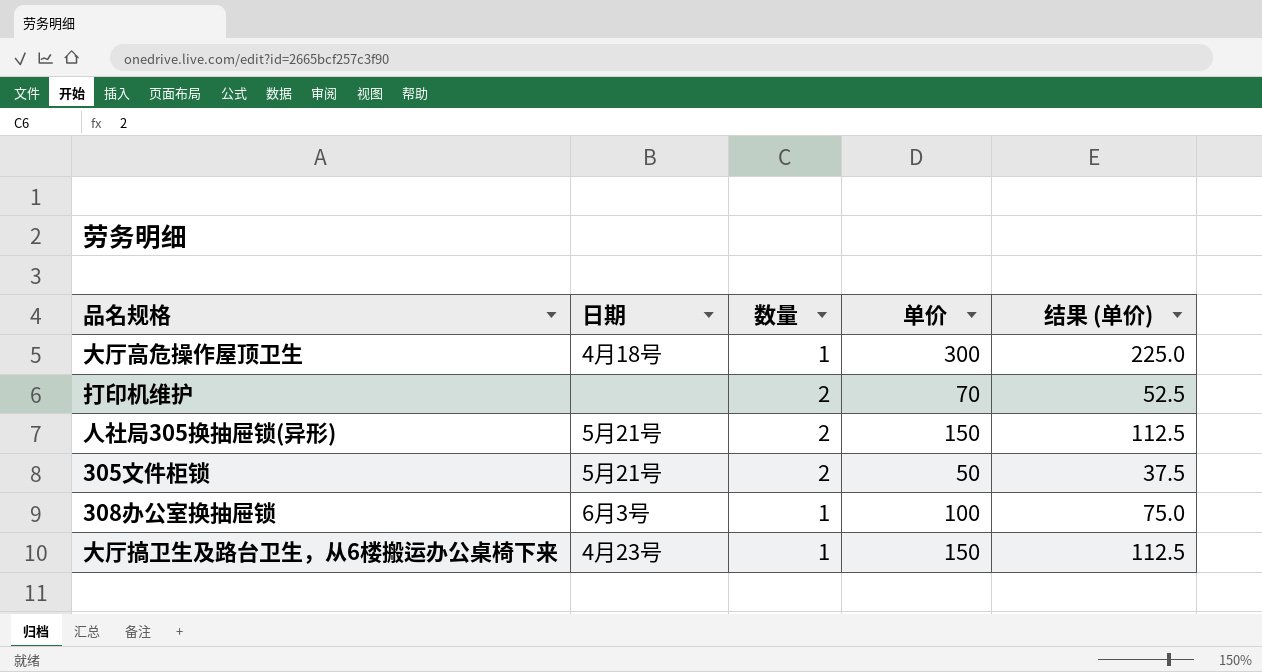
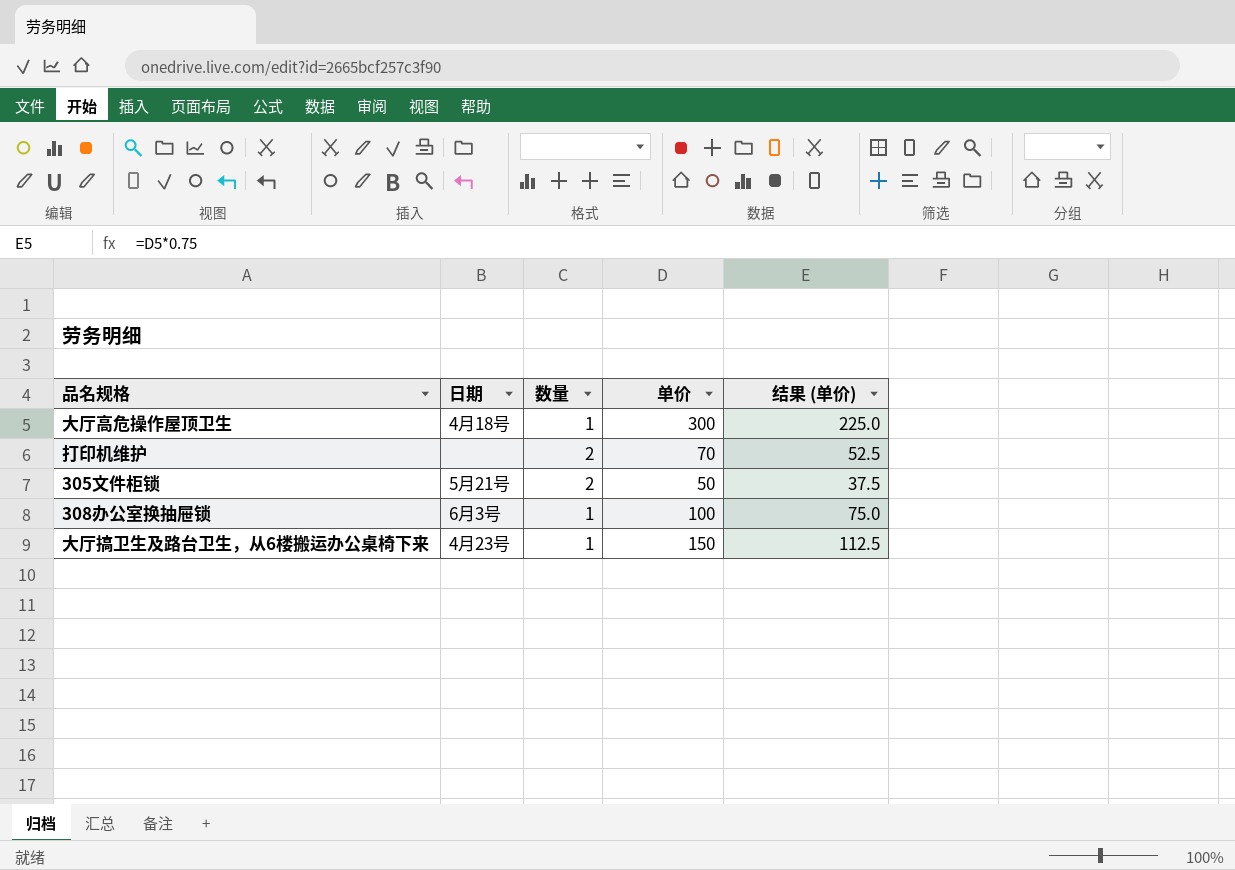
row 人社局305换抽屉锁(异形): 5月21号 | 2 | 150 | 112.5 -> none

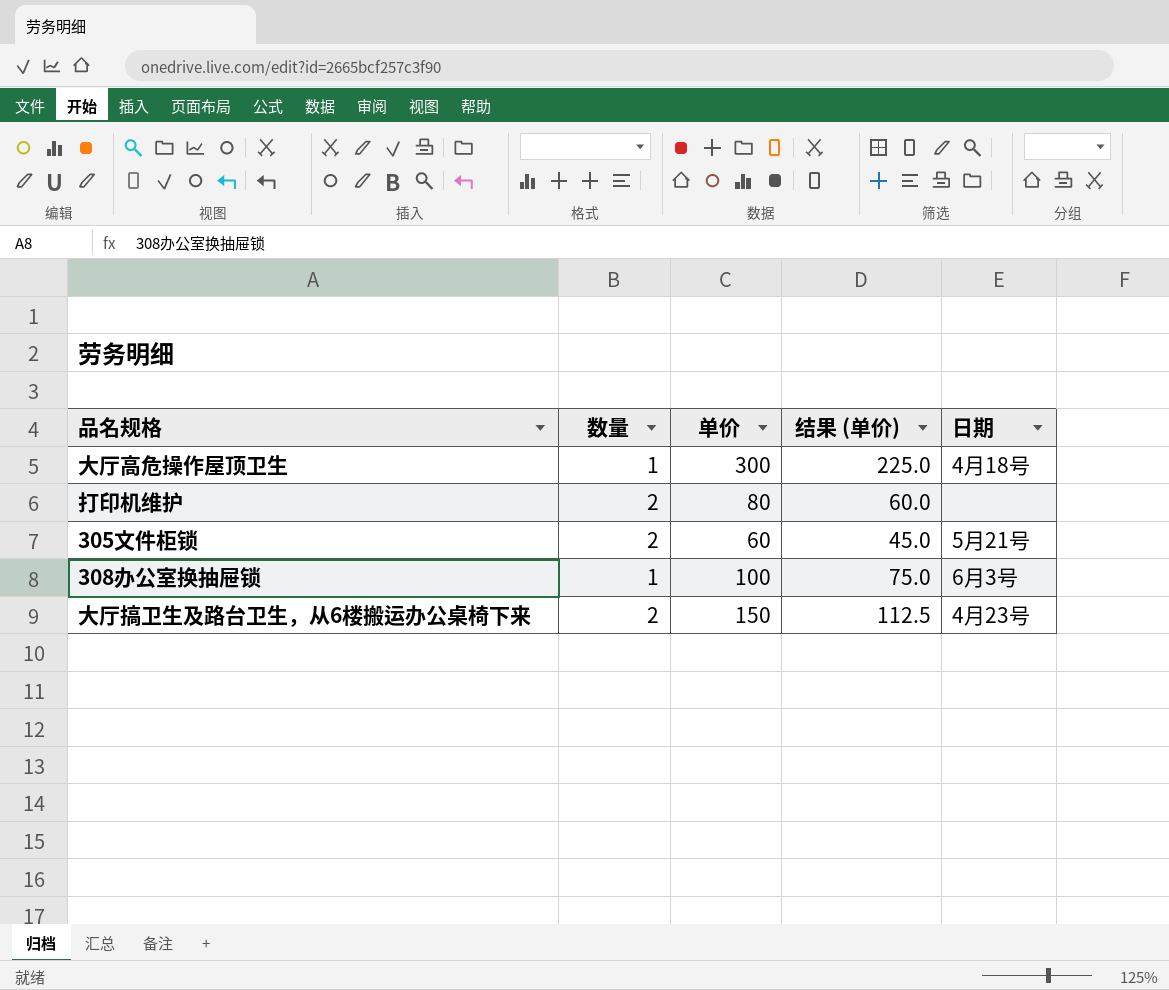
column 日期 | position: 2 -> 5
打印机维护 | 单价: 70 -> 80
打印机维护 | 结果 (单价): 52.5 -> 60.0
305文件柜锁 | 单价: 50 -> 60
305文件柜锁 | 结果 (单价): 37.5 -> 45.0
大厅搞卫生及路台卫生，从6楼搬运办公桌椅下来 | 数量: 1 -> 2

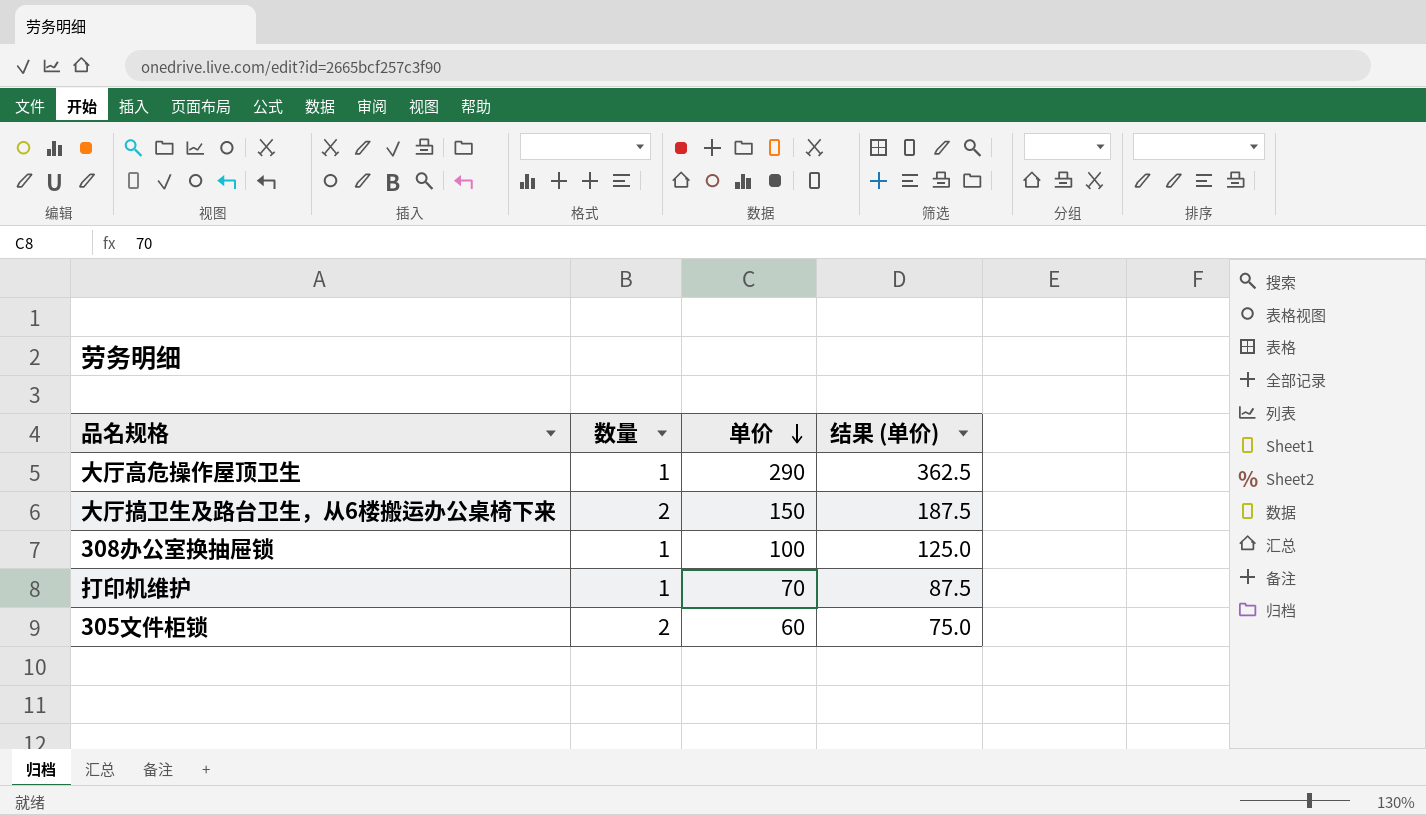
row order: none -> 单价 descending
column 日期 | position: 5 -> none
column 结果 (单价) | formula: [单价] * 0.75 -> [单价] * 1.25
大厅高危操作屋顶卫生 | 单价: 300 -> 290
打印机维护 | 数量: 2 -> 1
打印机维护 | 单价: 80 -> 70

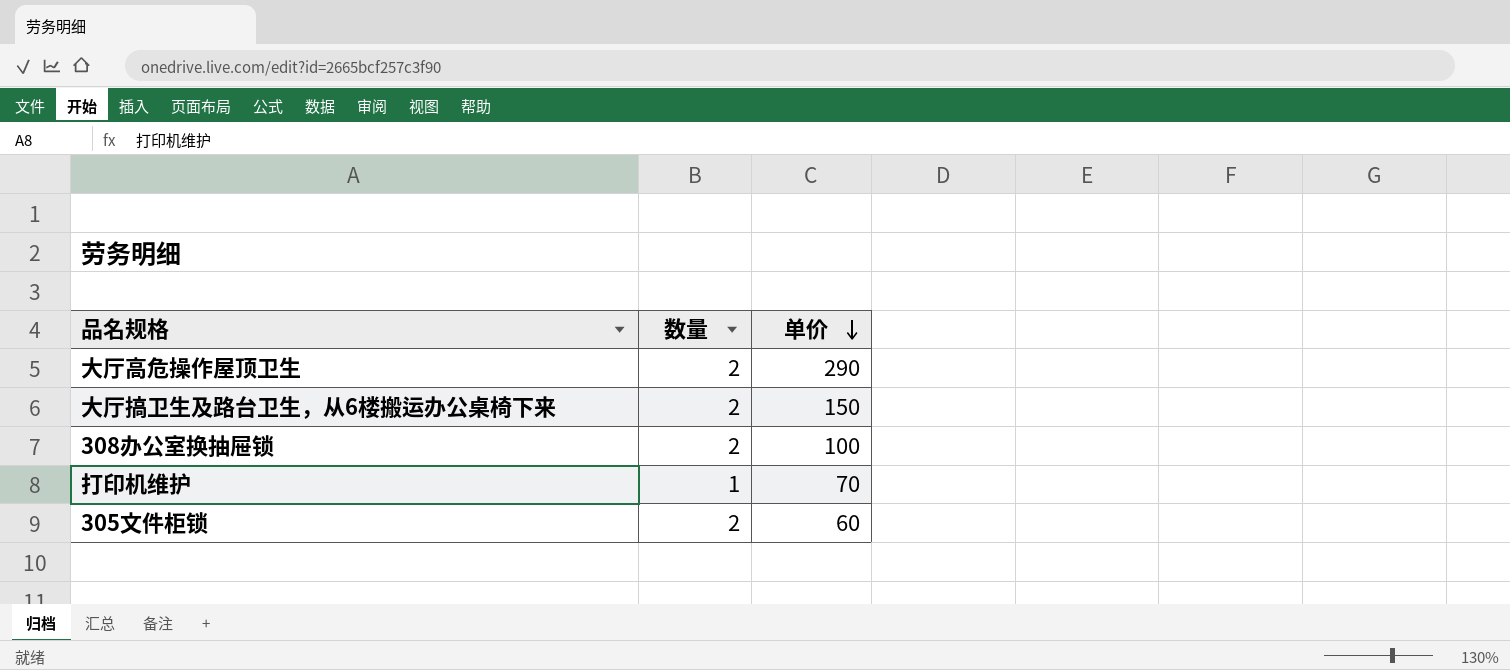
column 结果 (单价) | formula: [单价] * 1.25 -> none
大厅高危操作屋顶卫生 | 数量: 1 -> 2
308办公室换抽屉锁 | 数量: 1 -> 2

